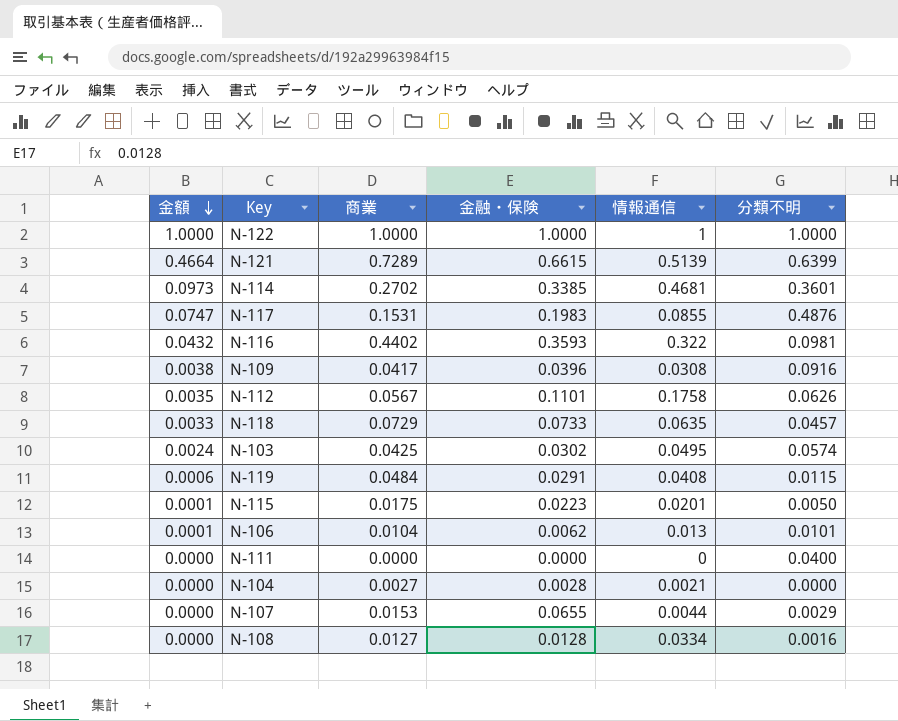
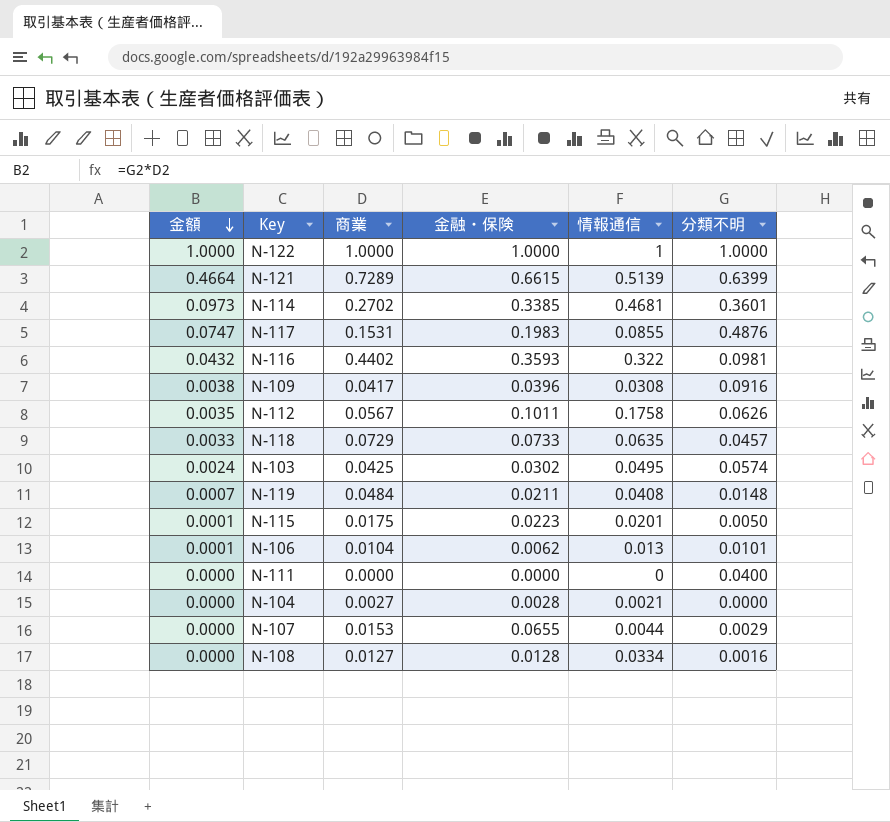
N-112 | 金融・保険: 0.1101 -> 0.1011
N-119 | 金額: 0.0006 -> 0.0007
N-119 | 金融・保険: 0.0291 -> 0.0211
N-119 | 分類不明: 0.0115 -> 0.0148

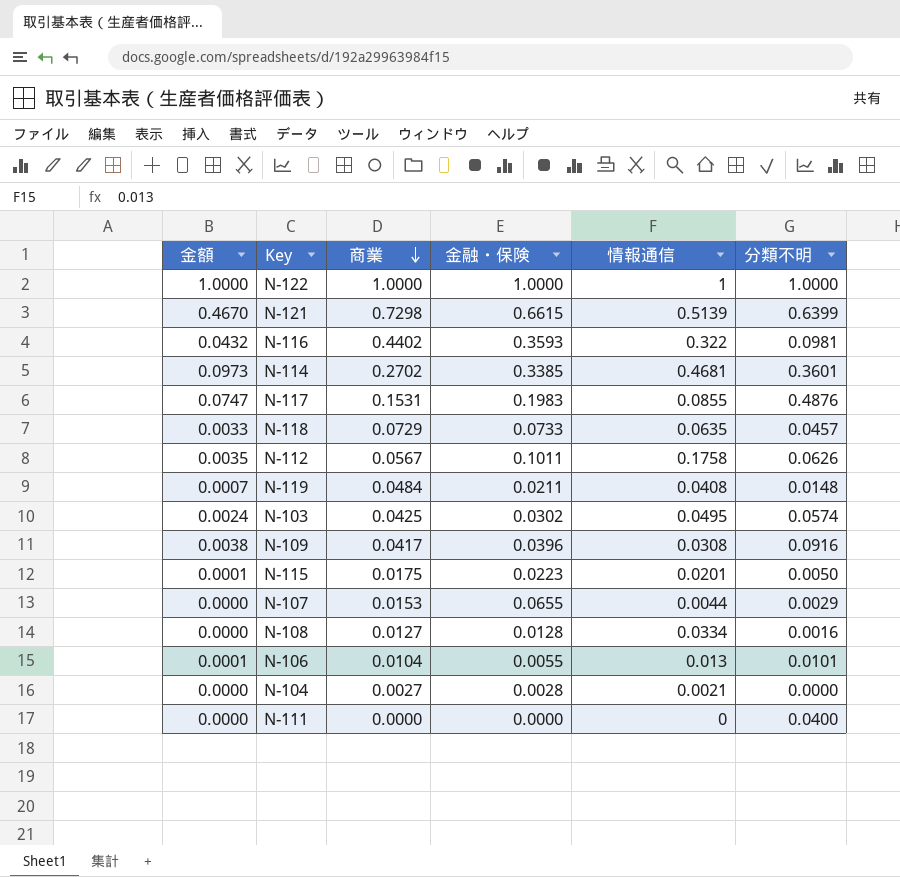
row order: 金額 descending -> 商業 descending
N-121 | 金額: 0.4664 -> 0.4670
N-121 | 商業: 0.7289 -> 0.7298
N-106 | 金融・保険: 0.0062 -> 0.0055

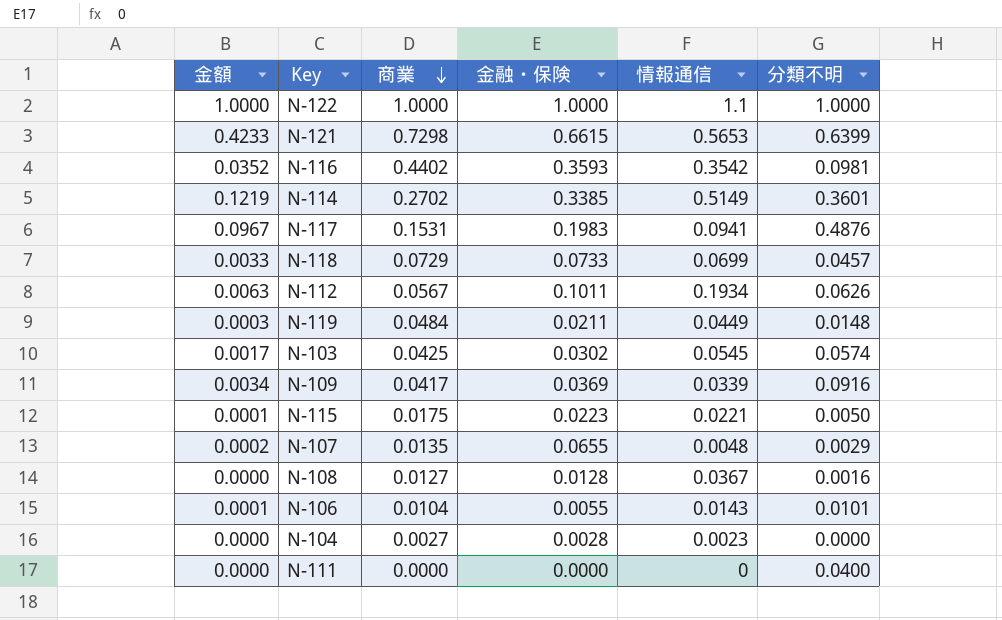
column 金額 | formula: [商業] * [分類不明] -> [金融・保険] * [分類不明]
N-122 | 情報通信: 1 -> 1.1
N-121 | 情報通信: 0.5139 -> 0.5653
N-116 | 情報通信: 0.322 -> 0.3542
N-114 | 情報通信: 0.4681 -> 0.5149
N-117 | 情報通信: 0.0855 -> 0.0941
N-118 | 情報通信: 0.0635 -> 0.0699
N-112 | 情報通信: 0.1758 -> 0.1934
N-119 | 情報通信: 0.0408 -> 0.0449
N-103 | 情報通信: 0.0495 -> 0.0545
N-109 | 金融・保険: 0.0396 -> 0.0369
N-109 | 情報通信: 0.0308 -> 0.0339
N-115 | 情報通信: 0.0201 -> 0.0221
N-107 | 商業: 0.0153 -> 0.0135
N-107 | 情報通信: 0.0044 -> 0.0048
N-108 | 情報通信: 0.0334 -> 0.0367
N-106 | 情報通信: 0.013 -> 0.0143
N-104 | 情報通信: 0.0021 -> 0.0023

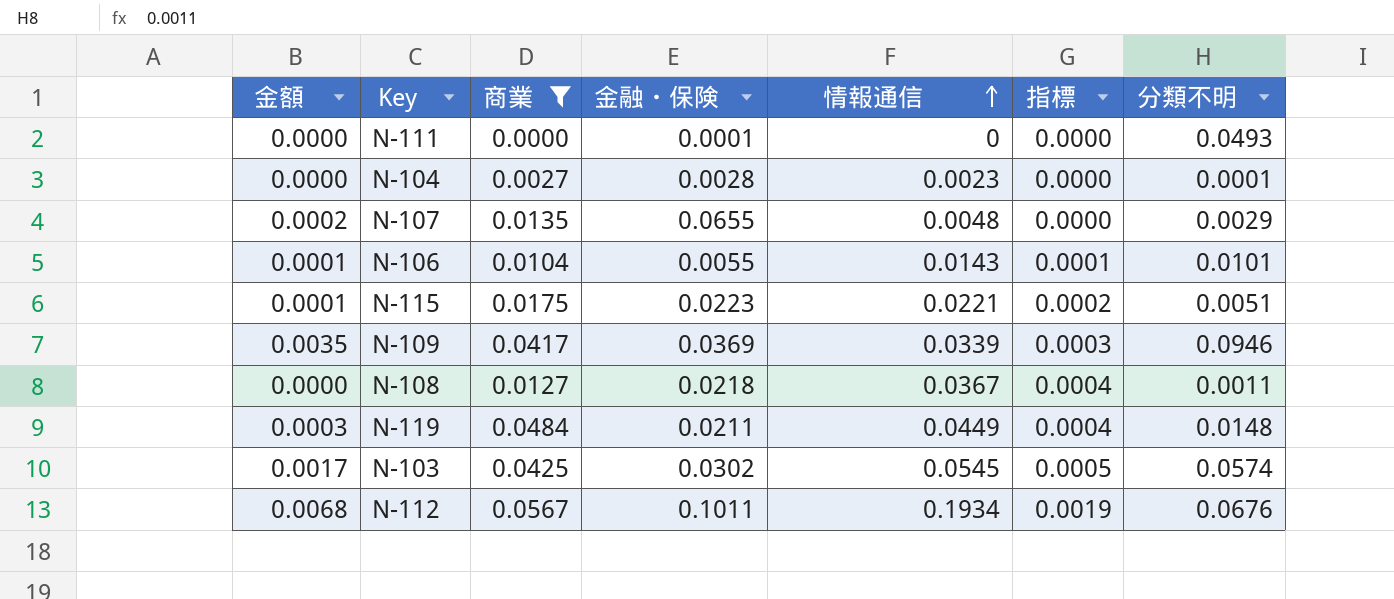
filter: none -> 商業 <= 0.0567
row order: 商業 descending -> 情報通信 ascending
column 指標 | formula: none -> [情報通信] * 0.01
N-111 | 金融・保険: 0.0000 -> 0.0001
N-111 | 分類不明: 0.0400 -> 0.0493
N-104 | 分類不明: 0.0000 -> 0.0001
N-115 | 分類不明: 0.0050 -> 0.0051
N-109 | 金額: 0.0034 -> 0.0035
N-109 | 分類不明: 0.0916 -> 0.0946
N-108 | 金融・保険: 0.0128 -> 0.0218
N-108 | 分類不明: 0.0016 -> 0.0011
N-112 | 金額: 0.0063 -> 0.0068
N-112 | 分類不明: 0.0626 -> 0.0676

